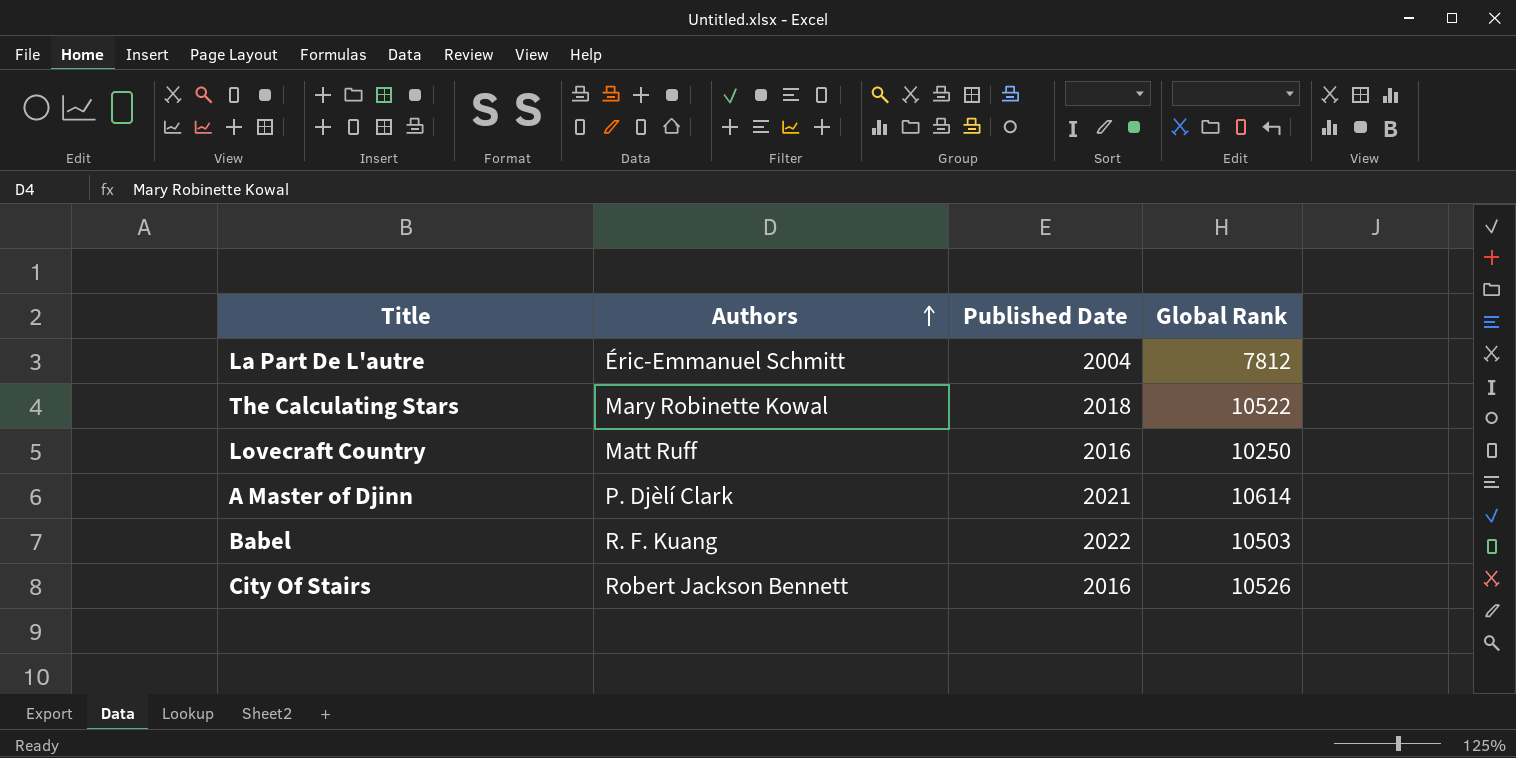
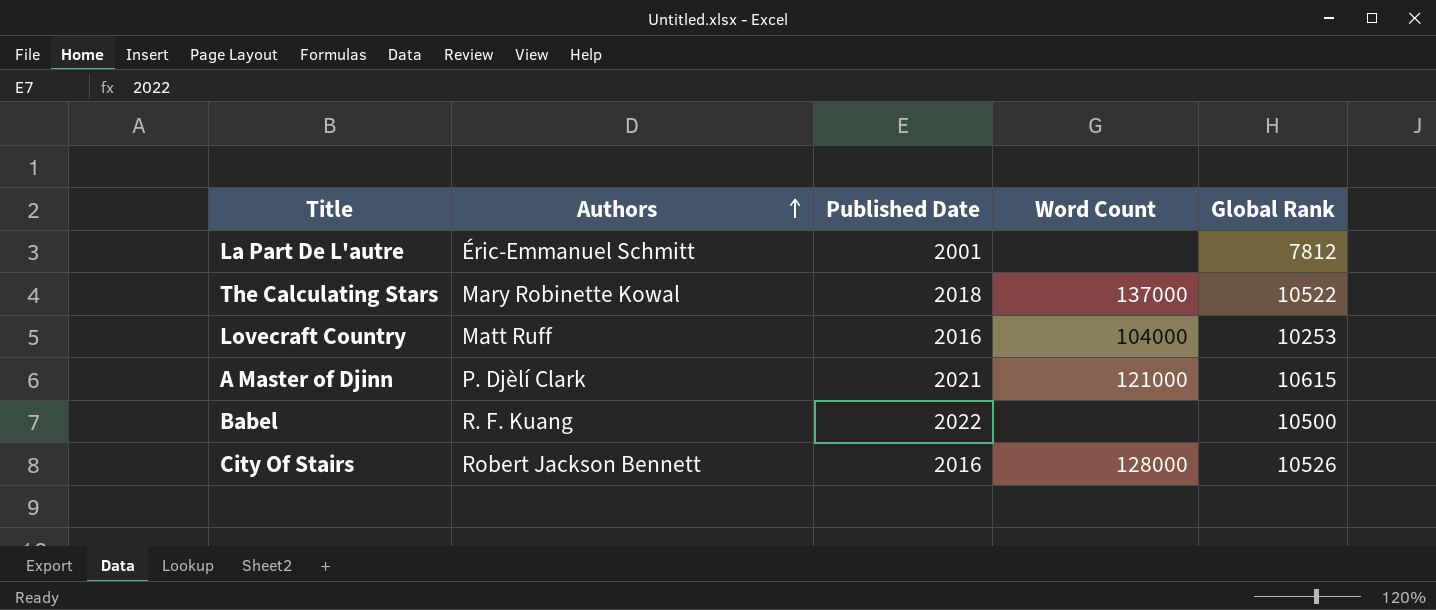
column Word Count | position: none -> 4
La Part De L'autre | Published Date: 2004 -> 2001
Lovecraft Country | Global Rank: 10250 -> 10253
A Master of Djinn | Global Rank: 10614 -> 10615
Babel | Global Rank: 10503 -> 10500

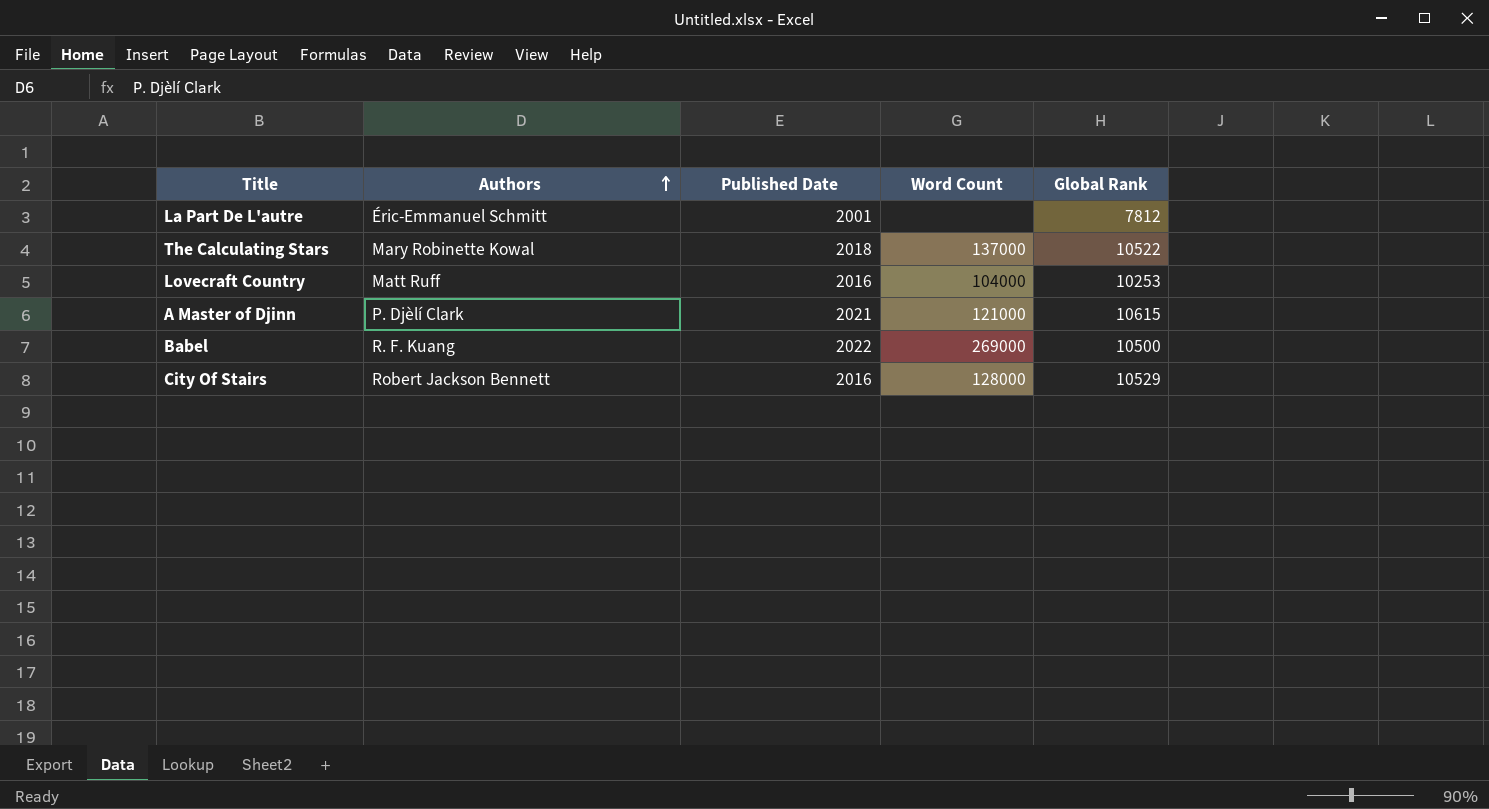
Babel | Word Count: none -> 269000
City Of Stairs | Global Rank: 10526 -> 10529

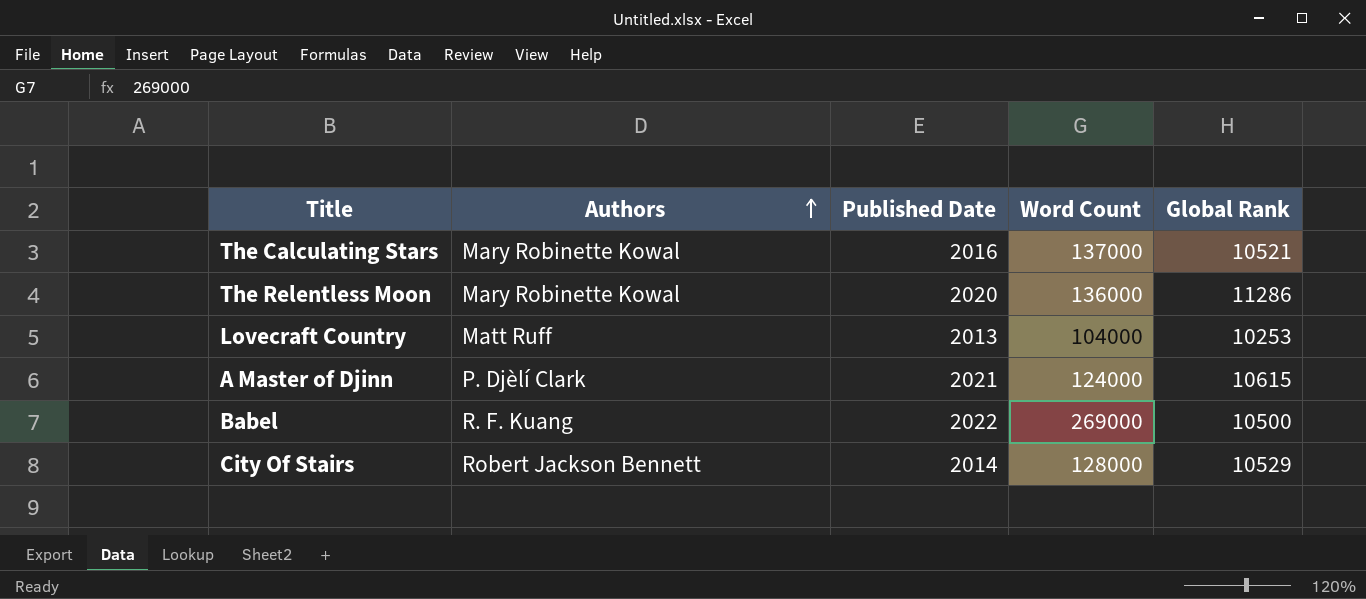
row La Part De L'autre: Éric-Emmanuel Schmitt | 2001 | none | 7812 -> none
The Calculating Stars | Published Date: 2018 -> 2016
The Calculating Stars | Global Rank: 10522 -> 10521
row The Relentless Moon: none -> Mary Robinette Kowal | 2020 | 136000 | 11286
Lovecraft Country | Published Date: 2016 -> 2013
A Master of Djinn | Word Count: 121000 -> 124000
City Of Stairs | Published Date: 2016 -> 2014

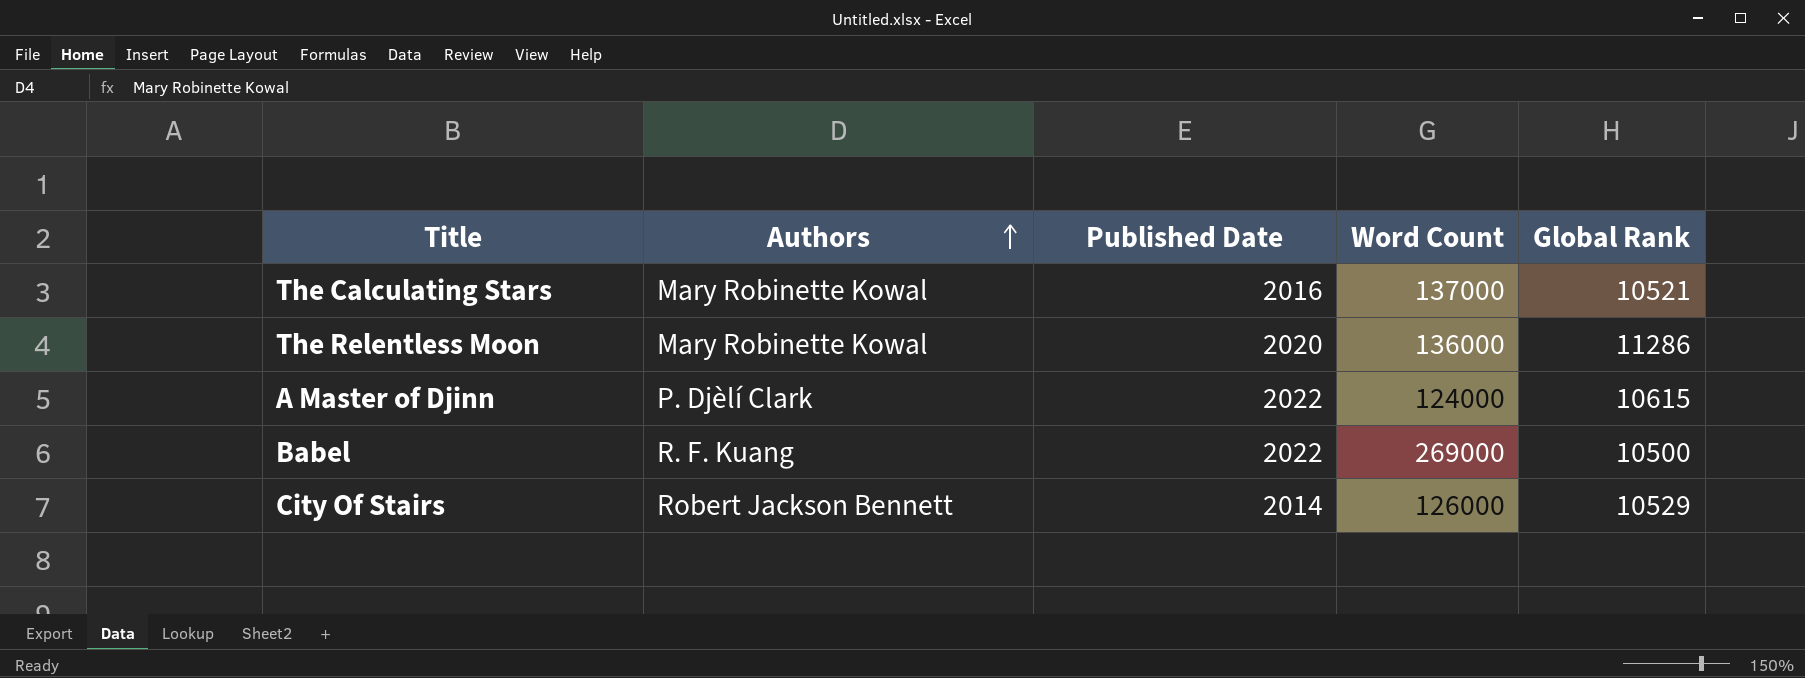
row Lovecraft Country: Matt Ruff | 2013 | 104000 | 10253 -> none
A Master of Djinn | Published Date: 2021 -> 2022
City Of Stairs | Word Count: 128000 -> 126000

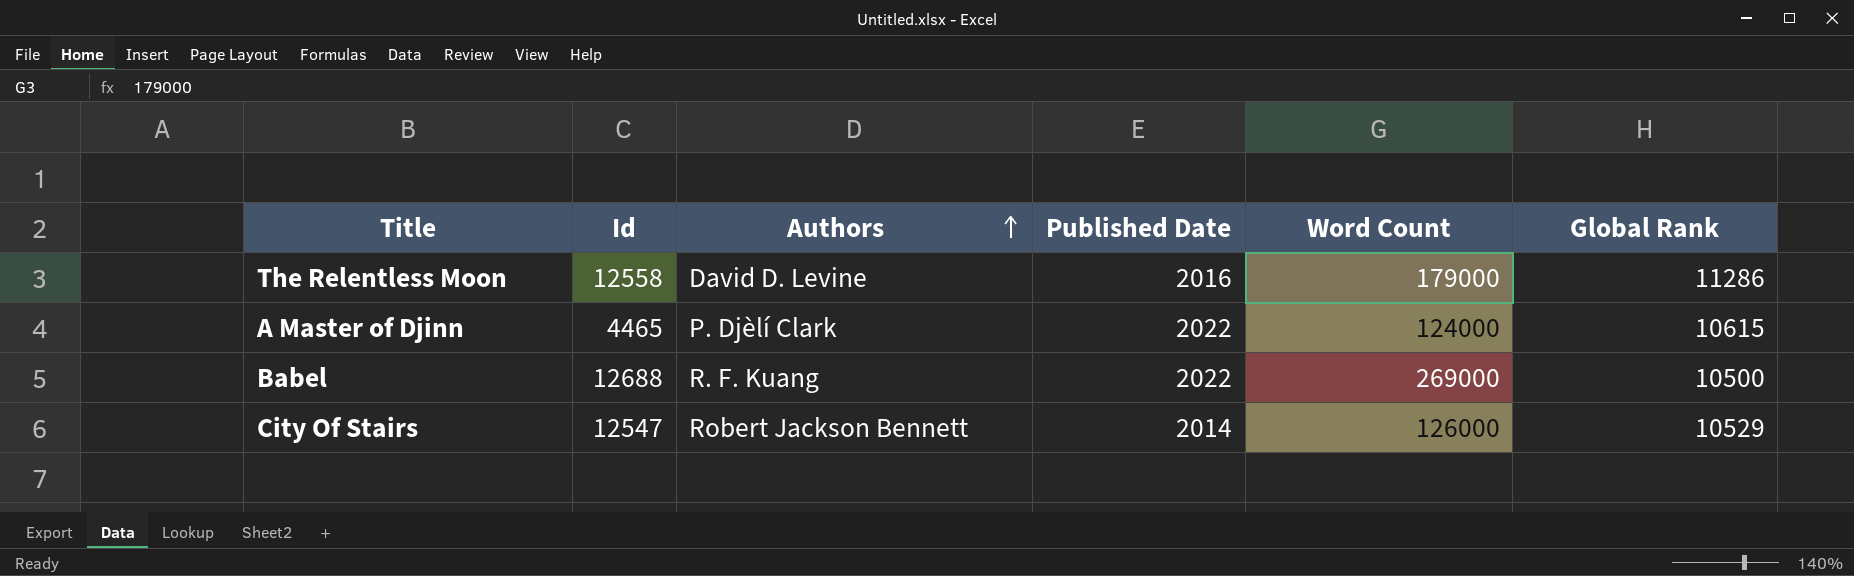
column Id | position: none -> 2
row The Calculating Stars: Mary Robinette Kowal | 2016 | 137000 | 10521 -> none
The Relentless Moon | Authors: Mary Robinette Kowal -> David D. Levine
The Relentless Moon | Published Date: 2020 -> 2016
The Relentless Moon | Word Count: 136000 -> 179000

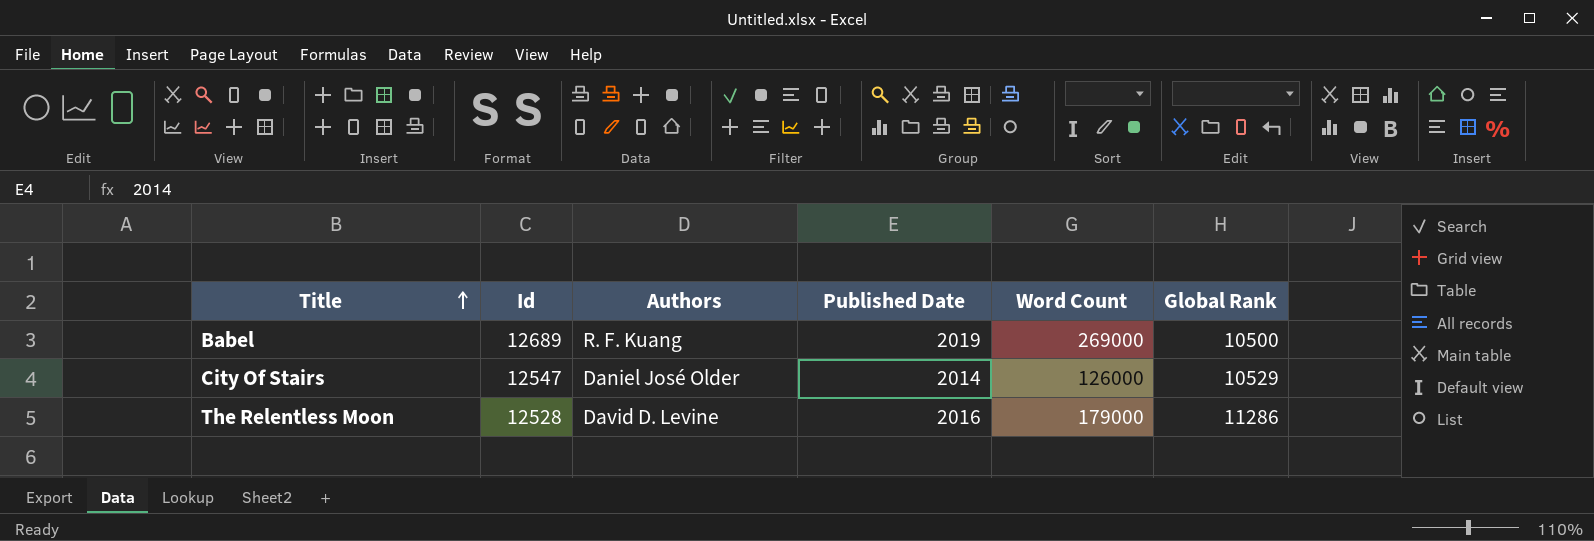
row order: Authors ascending -> Title ascending
row A Master of Djinn: 4465 | P. Djèlí Clark | 2022 | 124000 | 10615 -> none
Babel | Id: 12688 -> 12689
Babel | Published Date: 2022 -> 2019
City Of Stairs | Authors: Robert Jackson Bennett -> Daniel José Older
The Relentless Moon | Id: 12558 -> 12528

